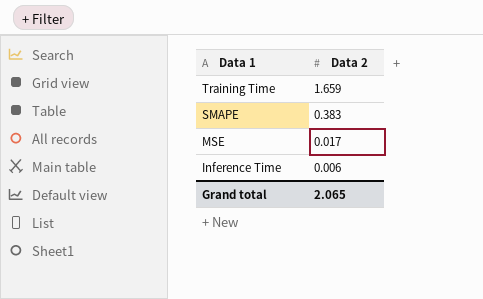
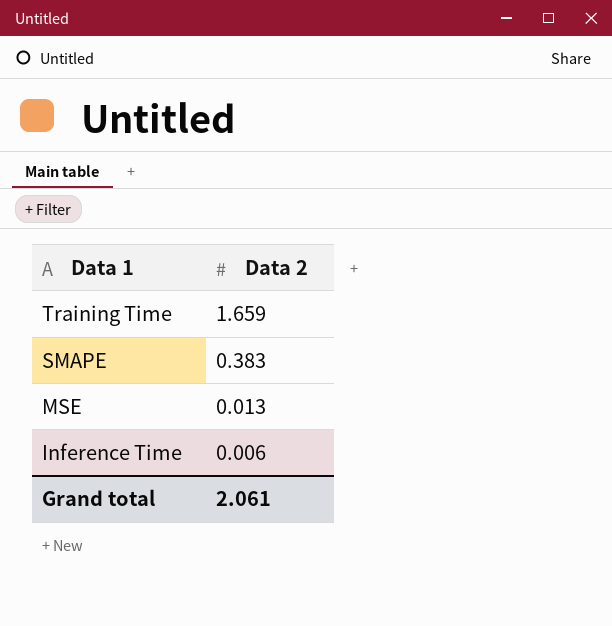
MSE | Data 2: 0.017 -> 0.013
Grand total | Data 2: 2.065 -> 2.061

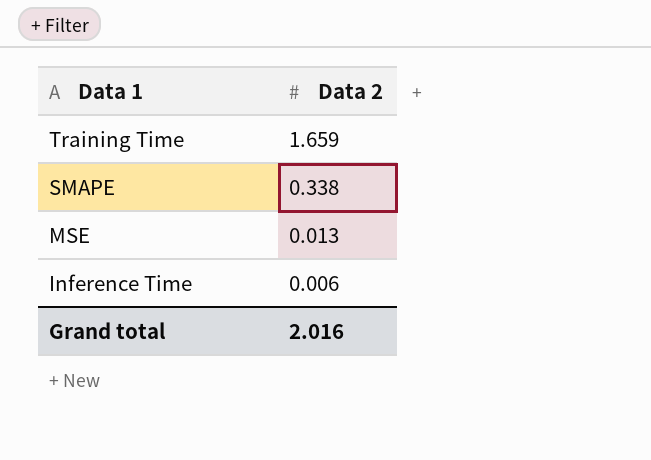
SMAPE | Data 2: 0.383 -> 0.338
Grand total | Data 2: 2.061 -> 2.016

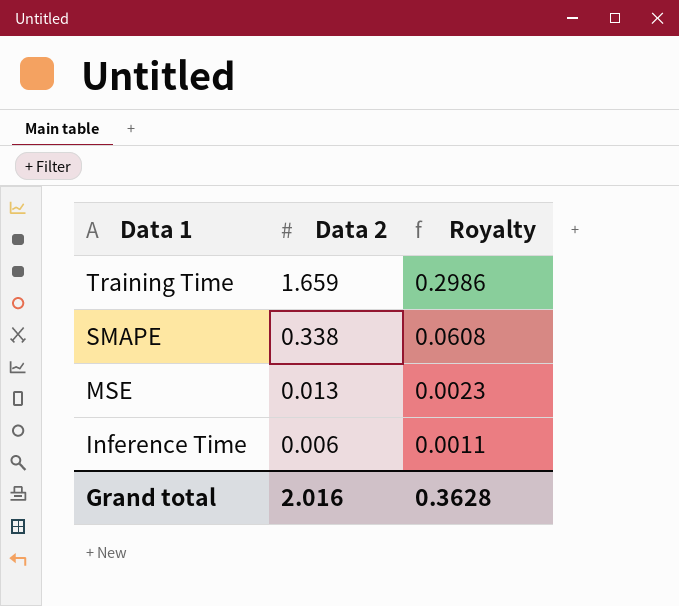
column Royalty | formula: none -> [Data 2] * 0.18

